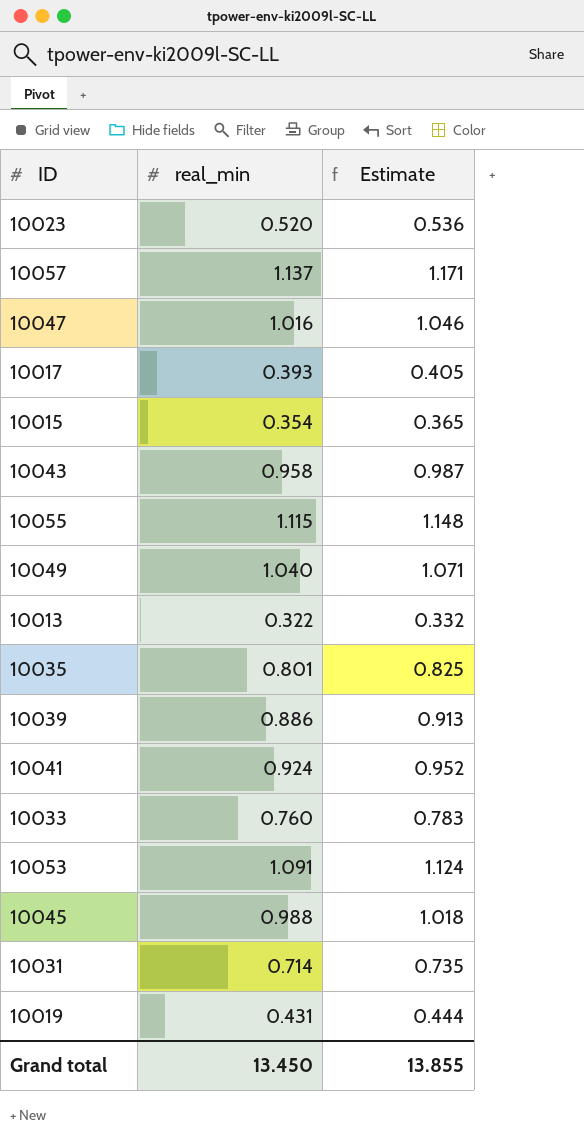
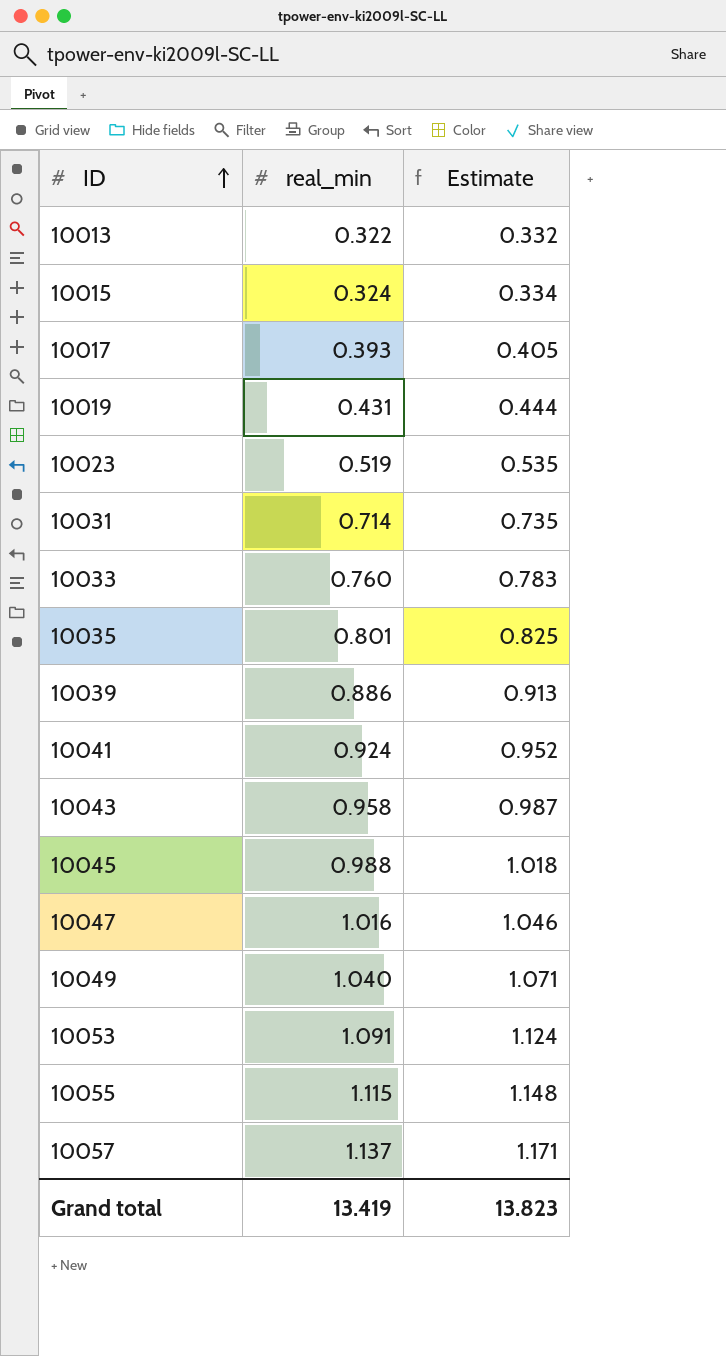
row order: none -> ID ascending
10015 | real_min: 0.354 -> 0.324
10015 | Estimate: 0.365 -> 0.334
10023 | real_min: 0.520 -> 0.519
10023 | Estimate: 0.536 -> 0.535
Grand total | real_min: 13.450 -> 13.419
Grand total | Estimate: 13.855 -> 13.823

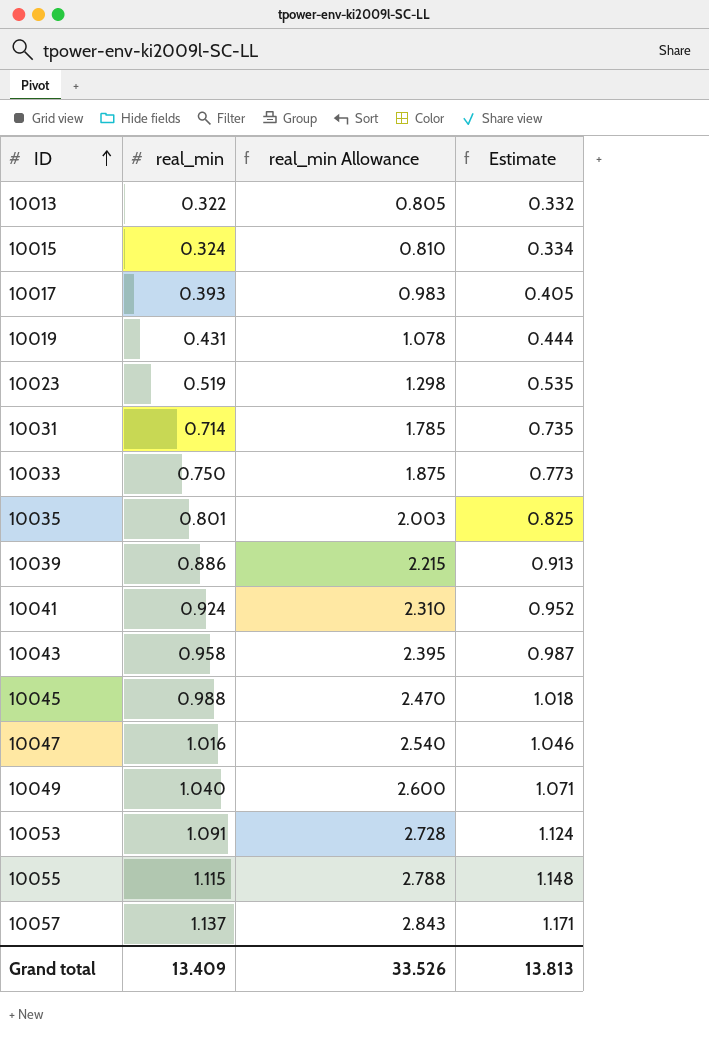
column real_min Allowance | formula: none -> [real_min] * 2.5
10033 | real_min: 0.760 -> 0.750
10033 | Estimate: 0.783 -> 0.773
Grand total | real_min: 13.419 -> 13.409
Grand total | Estimate: 13.823 -> 13.813

